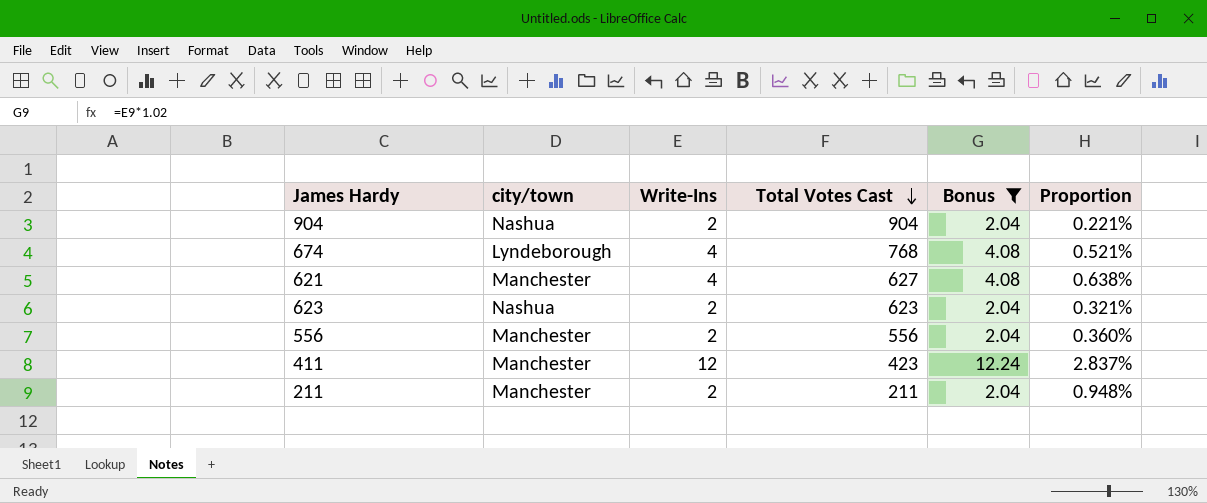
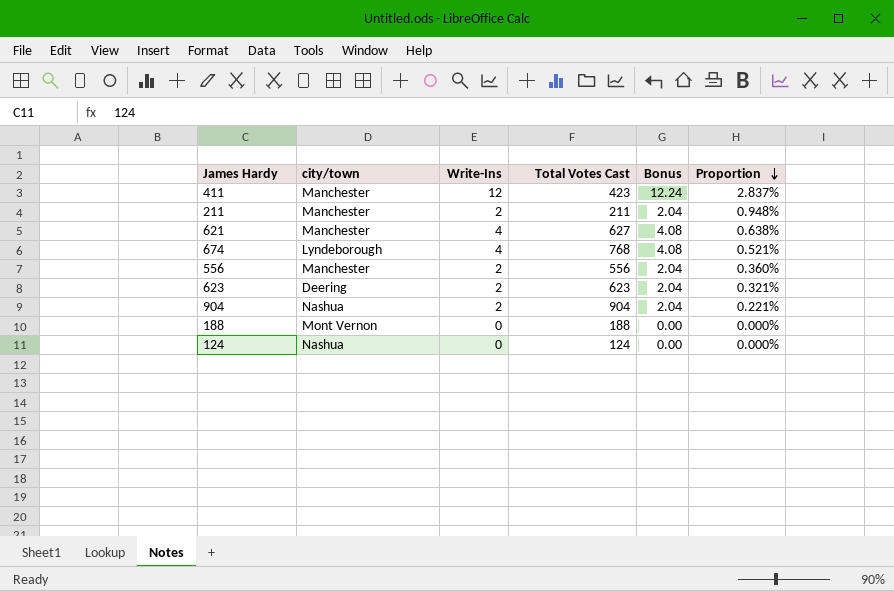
filter: Bonus != 0.00 -> none
row order: Total Votes Cast descending -> Proportion descending
623 | city/town: Nashua -> Deering

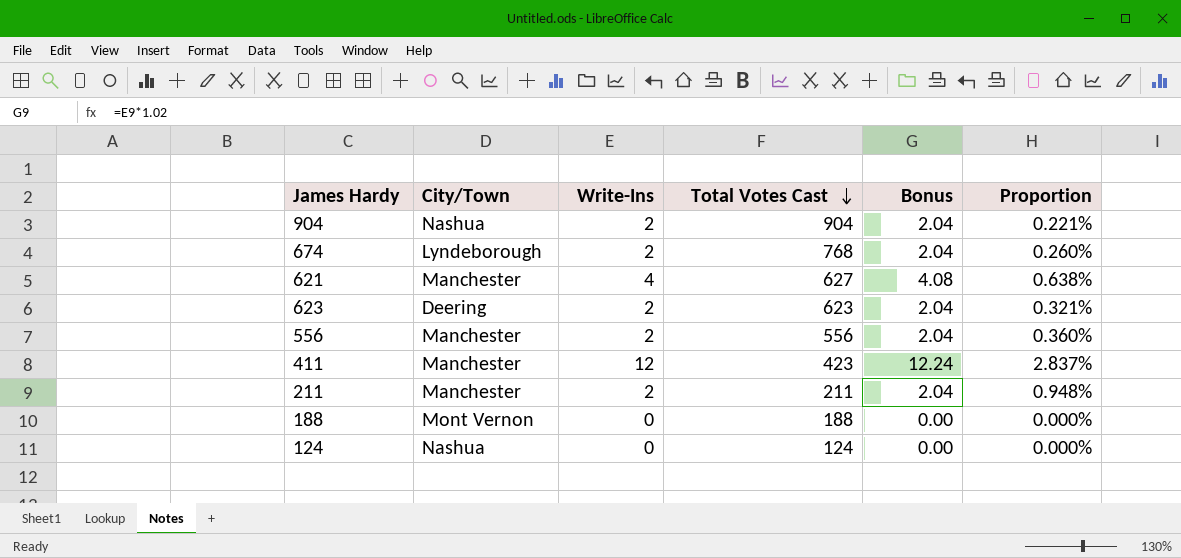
row order: Proportion descending -> Total Votes Cast descending
column name: city/town -> City/Town
674 | Write-Ins: 4 -> 2
674 | Bonus: 4.08 -> 2.04
674 | Proportion: 0.521% -> 0.260%

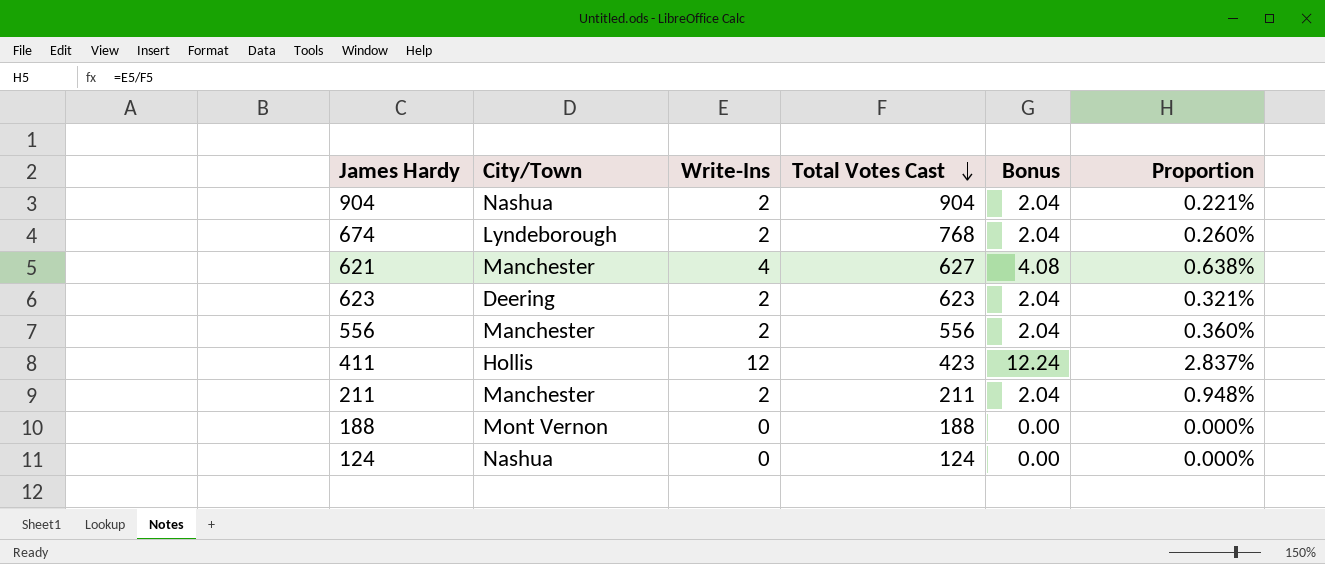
411 | City/Town: Manchester -> Hollis

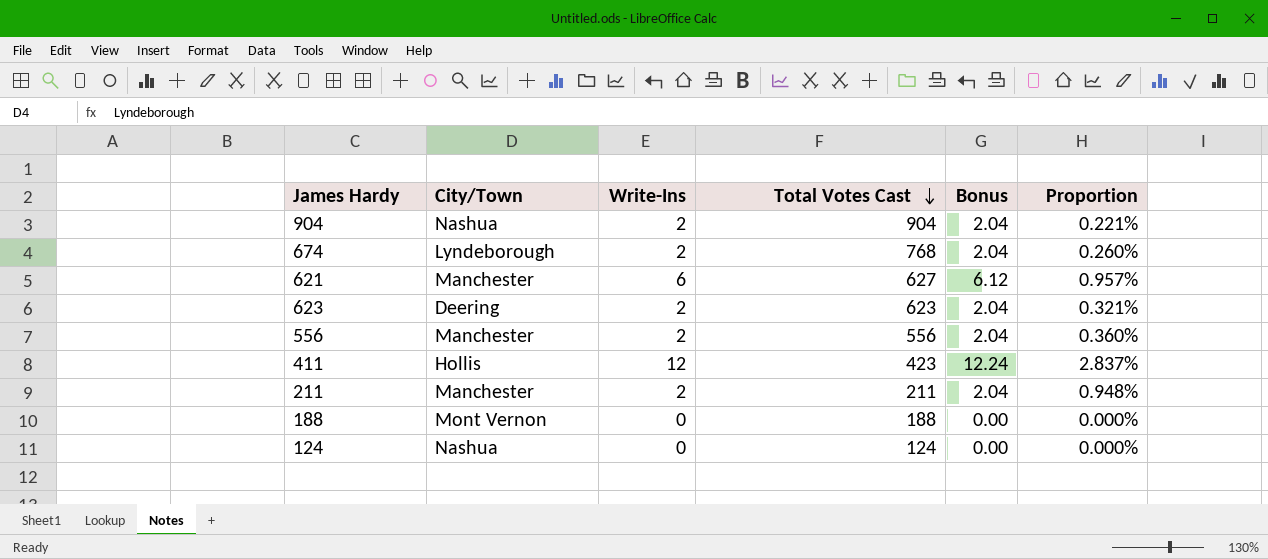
621 | Write-Ins: 4 -> 6
621 | Bonus: 4.08 -> 6.12
621 | Proportion: 0.638% -> 0.957%

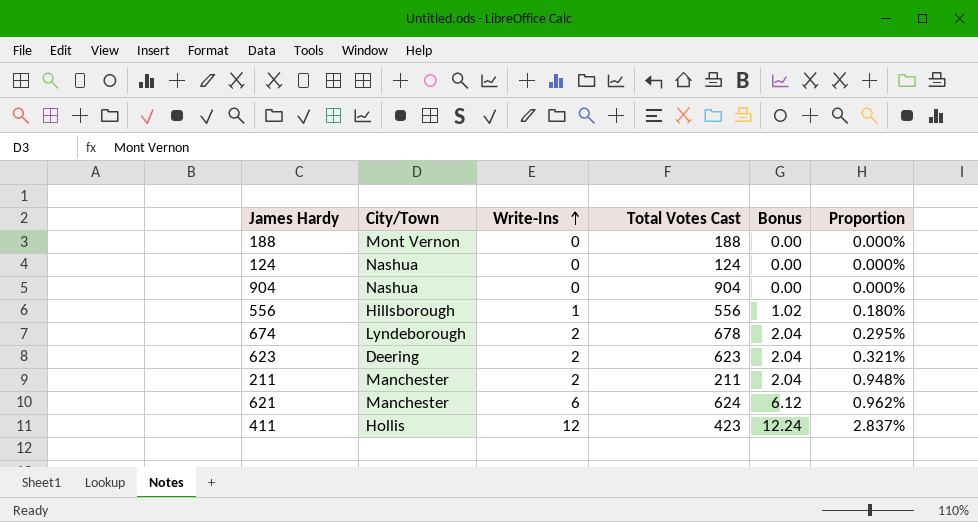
row order: Total Votes Cast descending -> Write-Ins ascending
904 | Write-Ins: 2 -> 0
904 | Bonus: 2.04 -> 0.00
904 | Proportion: 0.221% -> 0.000%
556 | City/Town: Manchester -> Hillsborough
556 | Write-Ins: 2 -> 1
556 | Bonus: 2.04 -> 1.02
556 | Proportion: 0.360% -> 0.180%
674 | Total Votes Cast: 768 -> 678
674 | Proportion: 0.260% -> 0.295%
621 | Total Votes Cast: 627 -> 624
621 | Proportion: 0.957% -> 0.962%

